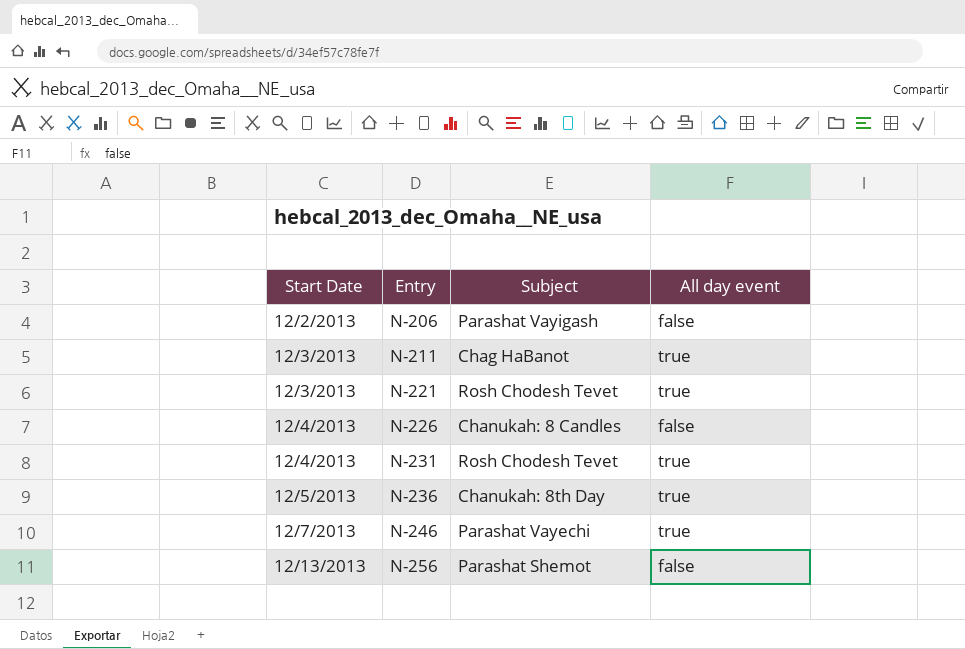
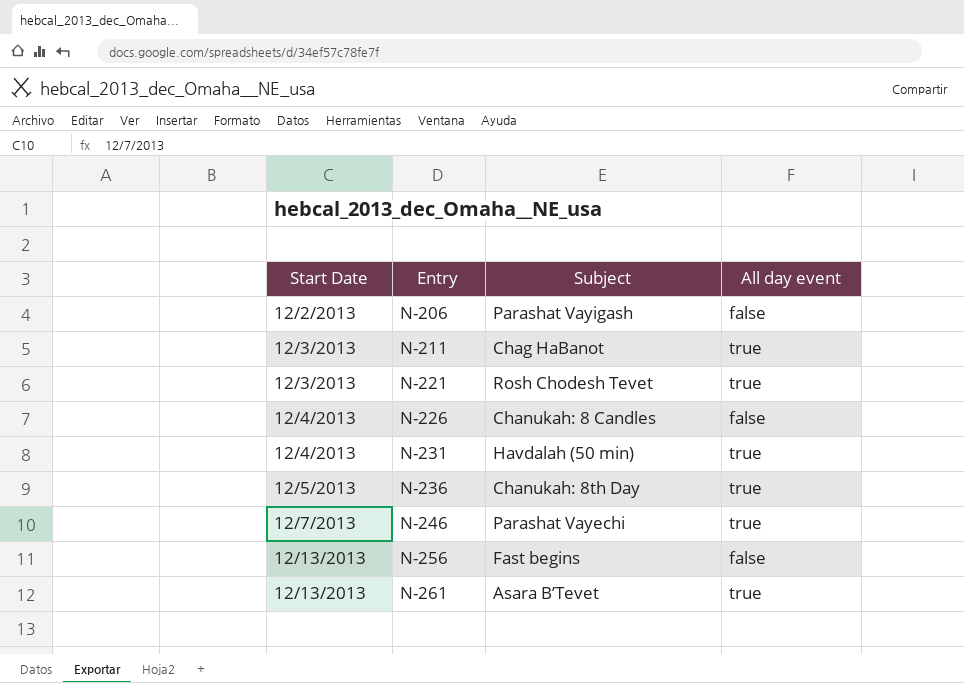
N-231 | Subject: Rosh Chodesh Tevet -> Havdalah (50 min)
N-256 | Subject: Parashat Shemot -> Fast begins
row N-261: none -> 12/13/2013 | Asara B’Tevet | true

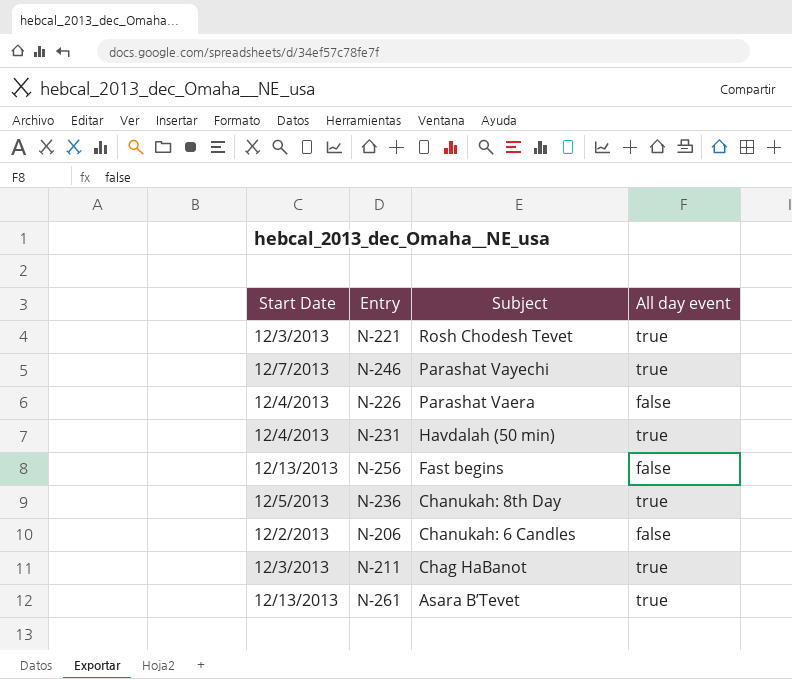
row order: Start Date ascending -> Subject descending
N-226 | Subject: Chanukah: 8 Candles -> Parashat Vaera
N-206 | Subject: Parashat Vayigash -> Chanukah: 6 Candles

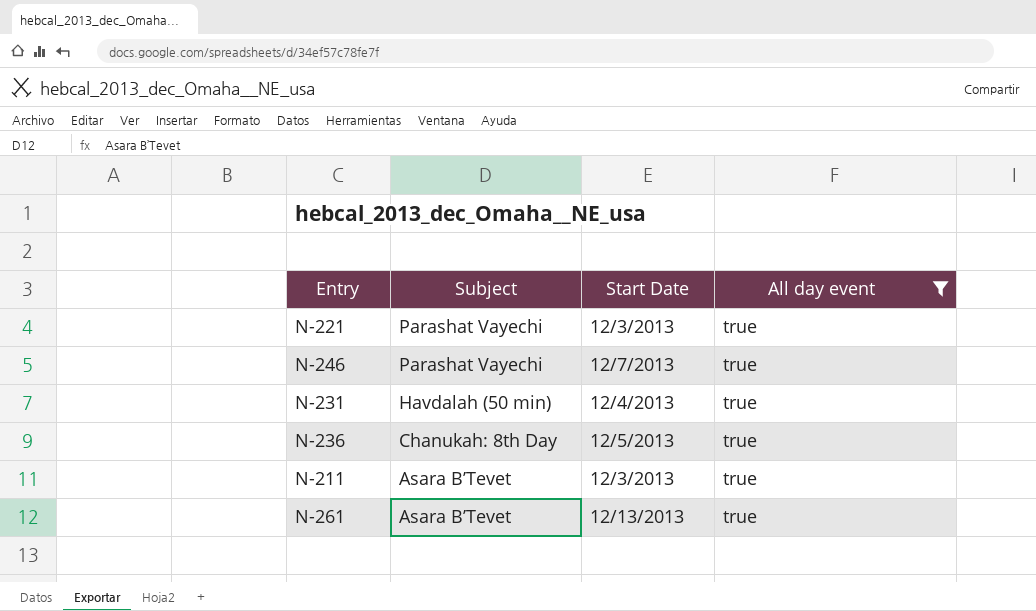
filter: none -> All day event = true
column Start Date | position: 1 -> 3
N-221 | Subject: Rosh Chodesh Tevet -> Parashat Vayechi
N-211 | Subject: Chag HaBanot -> Asara B’Tevet

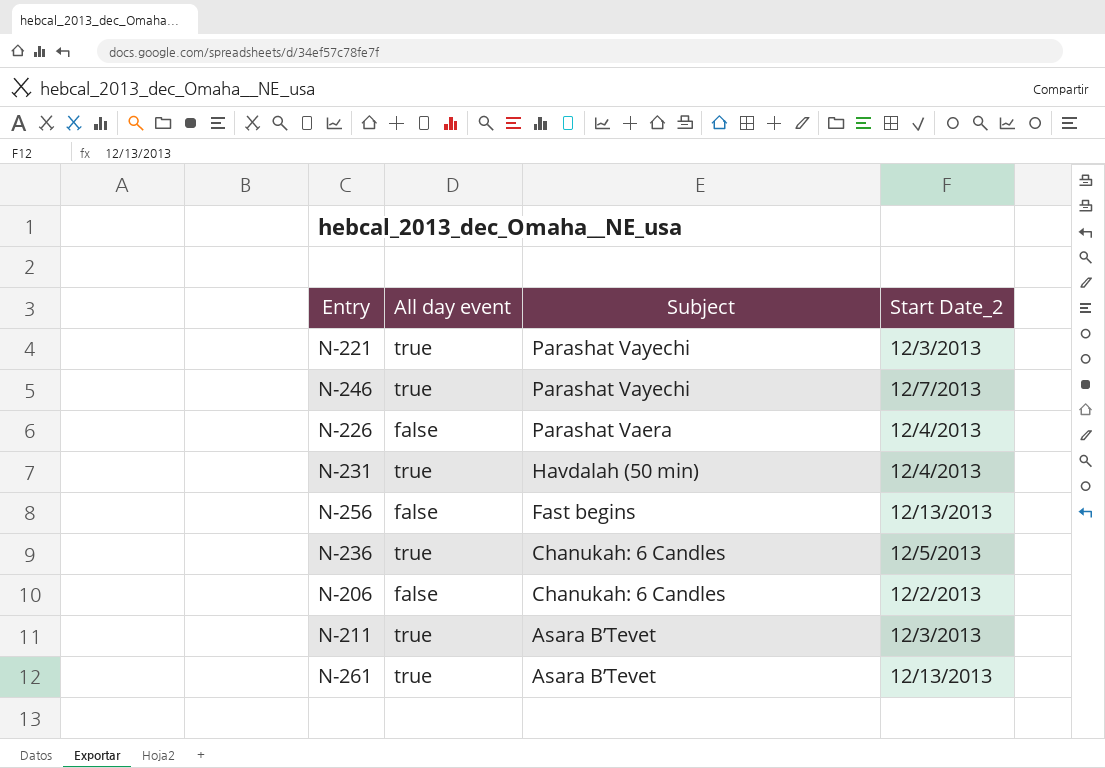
filter: All day event = true -> none
column All day event | position: 4 -> 2
column name: Start Date -> Start Date_2
N-236 | Subject: Chanukah: 8th Day -> Chanukah: 6 Candles

